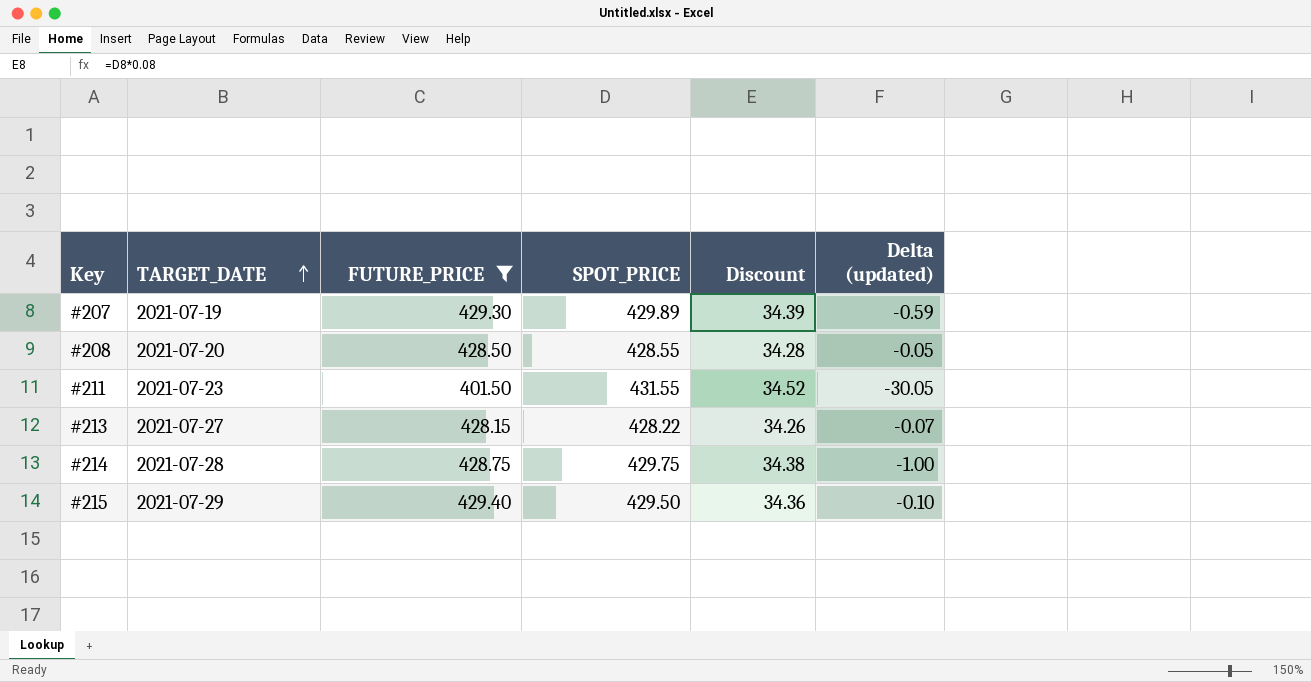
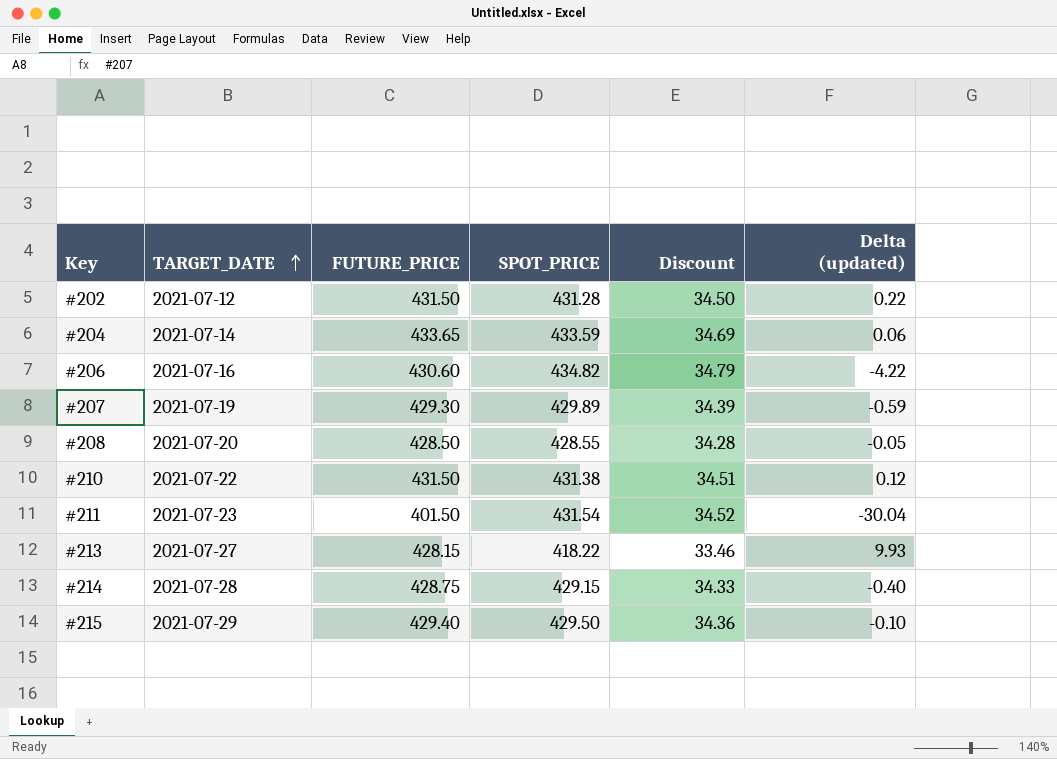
filter: FUTURE_PRICE <= 429.40 -> none
#211 | SPOT_PRICE: 431.55 -> 431.54
#211 | Delta (updated): -30.05 -> -30.04
#213 | SPOT_PRICE: 428.22 -> 418.22
#213 | Discount: 34.26 -> 33.46
#213 | Delta (updated): -0.07 -> 9.93
#214 | SPOT_PRICE: 429.75 -> 429.15
#214 | Discount: 34.38 -> 34.33
#214 | Delta (updated): -1.00 -> -0.40

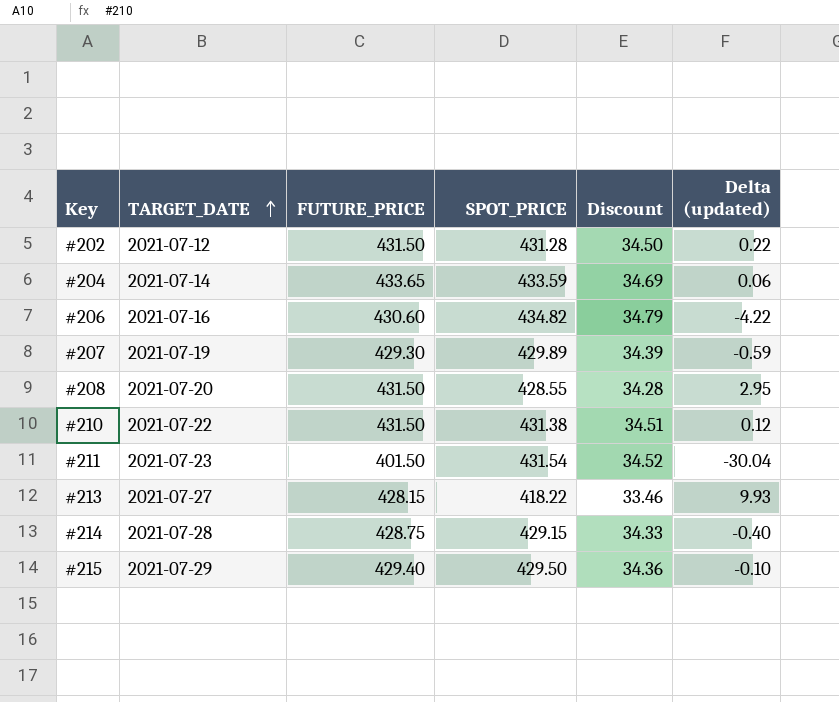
#208 | FUTURE_PRICE: 428.50 -> 431.50
#208 | Delta (updated): -0.05 -> 2.95

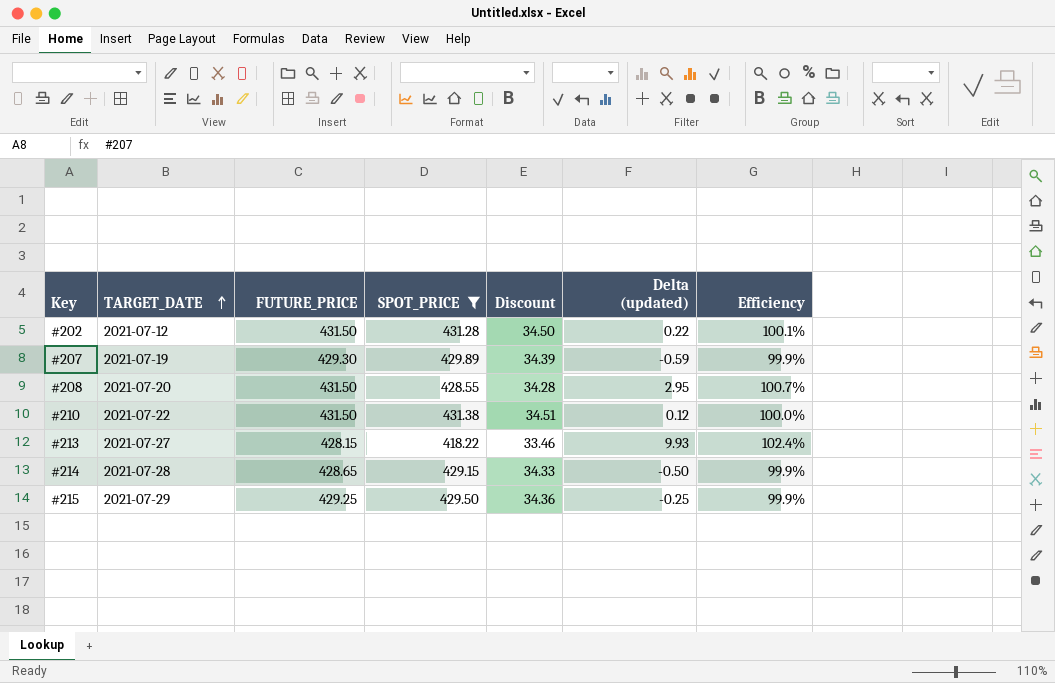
filter: none -> SPOT_PRICE <= 431.38
column Efficiency | formula: none -> [FUTURE_PRICE] / [SPOT_PRICE]
#214 | FUTURE_PRICE: 428.75 -> 428.65
#214 | Delta (updated): -0.40 -> -0.50
#215 | FUTURE_PRICE: 429.40 -> 429.25
#215 | Delta (updated): -0.10 -> -0.25

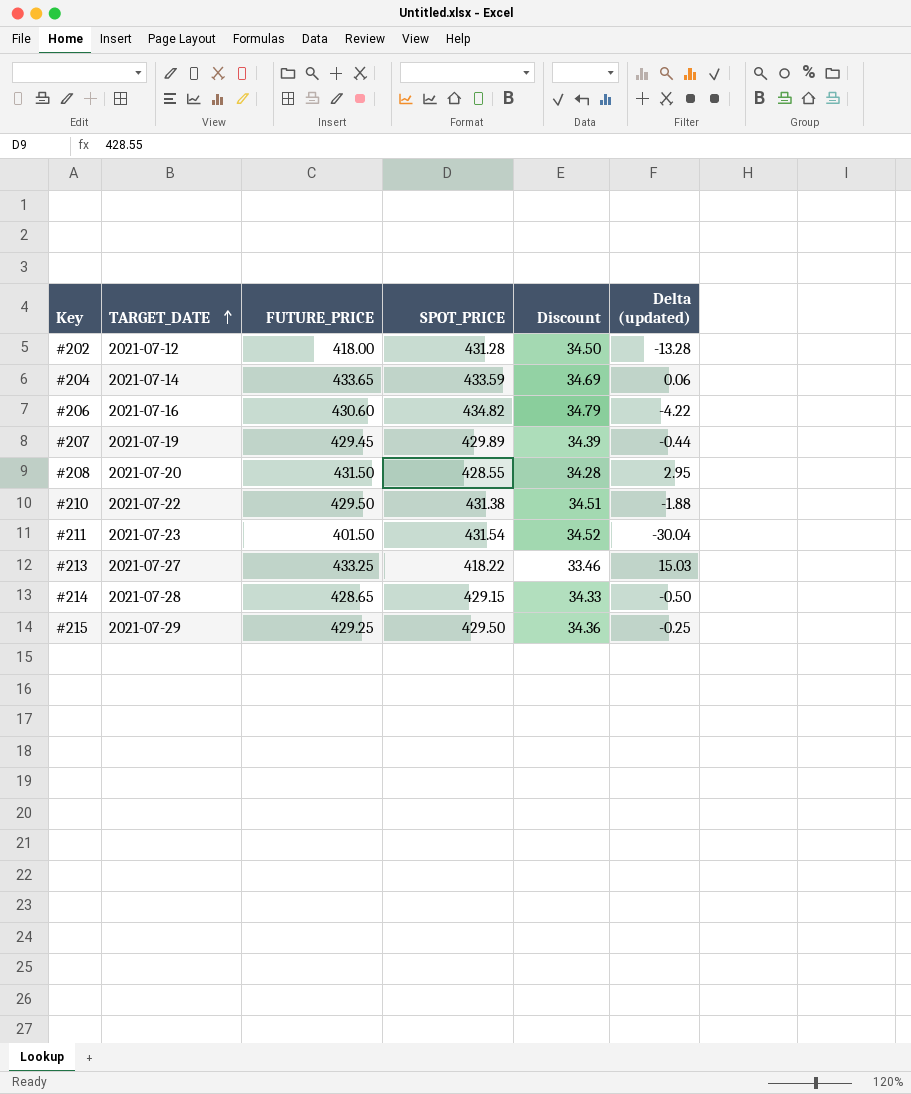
filter: SPOT_PRICE <= 431.38 -> none
column Efficiency | formula: [FUTURE_PRICE] / [SPOT_PRICE] -> none
#202 | FUTURE_PRICE: 431.50 -> 418.00
#202 | Delta (updated): 0.22 -> -13.28
#207 | FUTURE_PRICE: 429.30 -> 429.45
#207 | Delta (updated): -0.59 -> -0.44
#210 | FUTURE_PRICE: 431.50 -> 429.50
#210 | Delta (updated): 0.12 -> -1.88
#213 | FUTURE_PRICE: 428.15 -> 433.25
#213 | Delta (updated): 9.93 -> 15.03

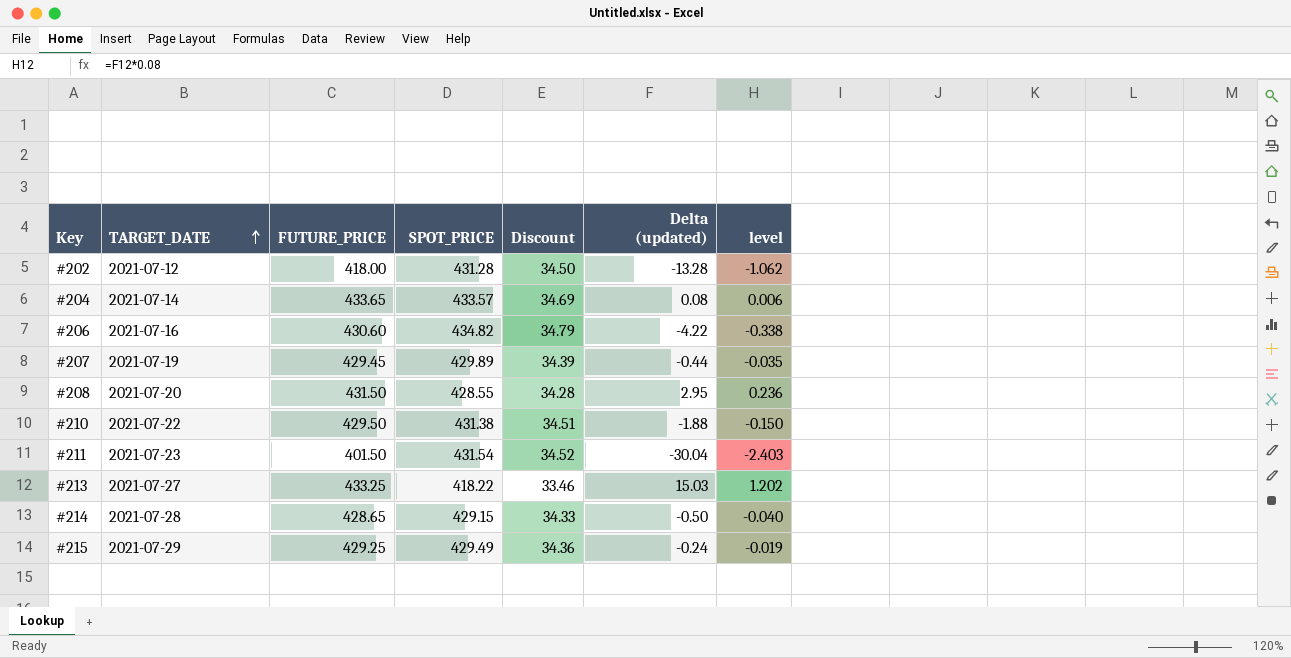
column level | formula: none -> [Delta (updated)] * 0.08
#204 | SPOT_PRICE: 433.59 -> 433.57
#204 | Delta (updated): 0.06 -> 0.08
#215 | SPOT_PRICE: 429.50 -> 429.49
#215 | Delta (updated): -0.25 -> -0.24

